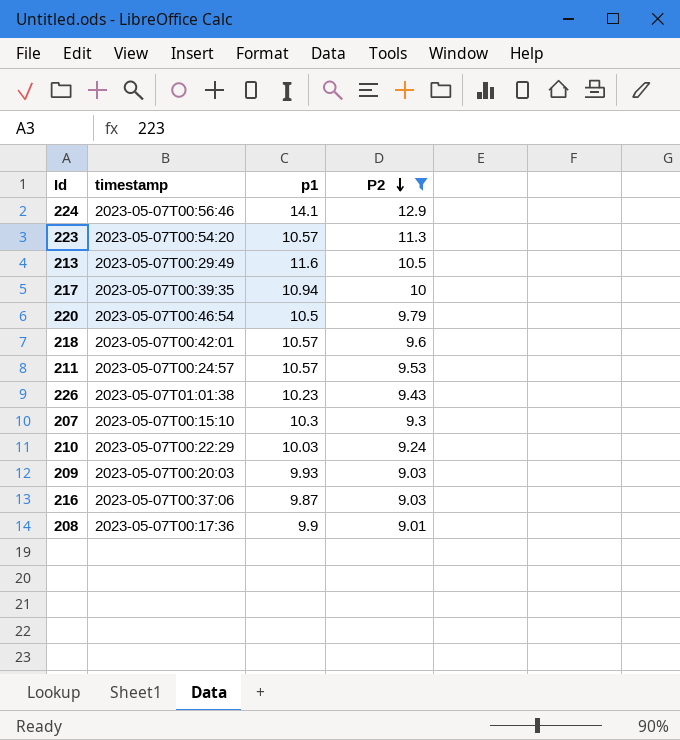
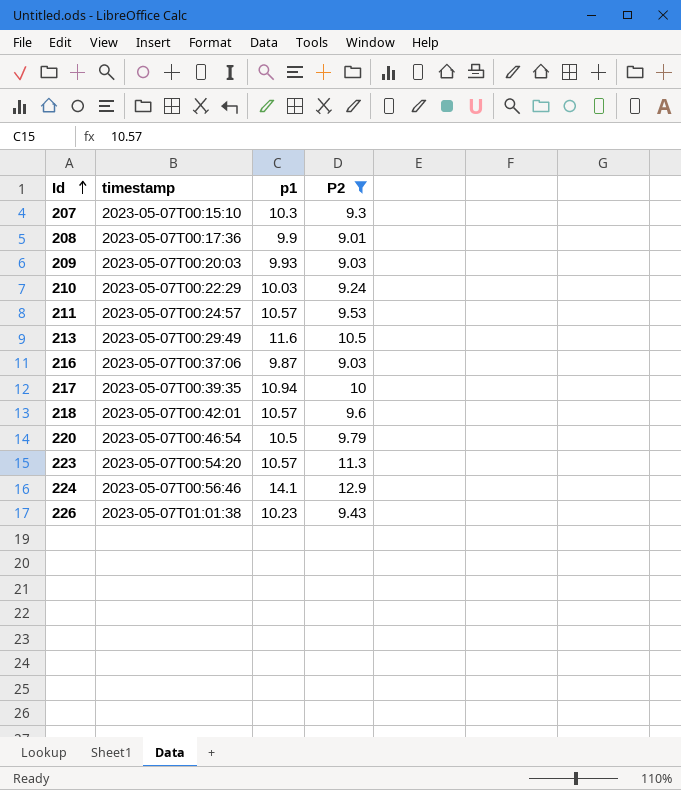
row order: P2 descending -> Id ascending

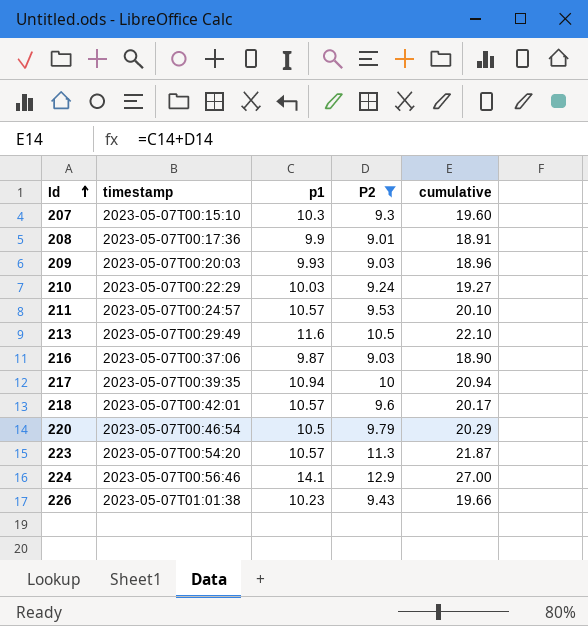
column cumulative | formula: none -> [p1] + [P2]

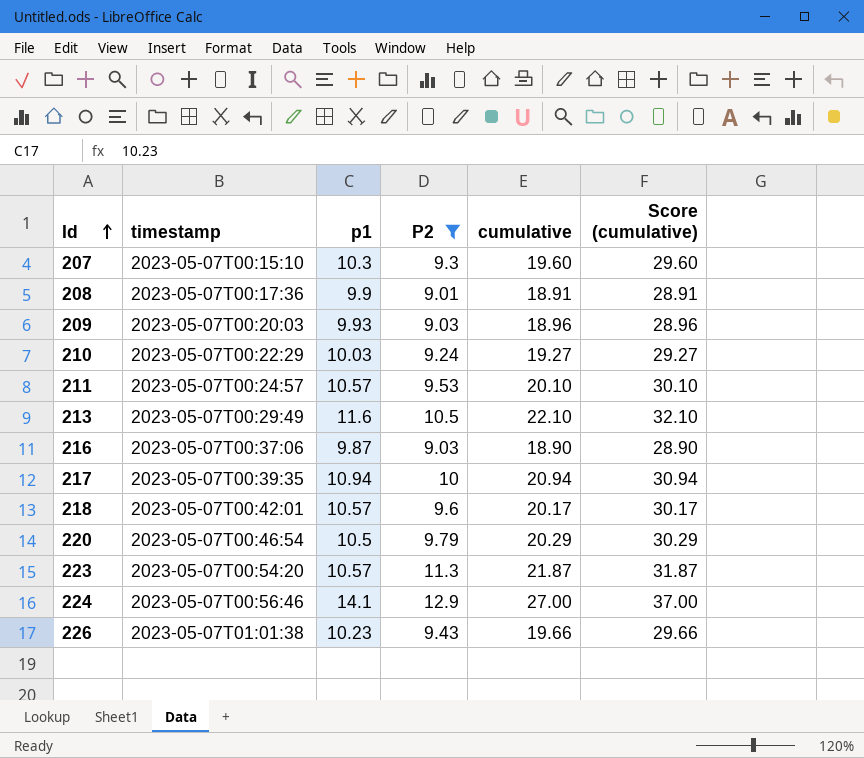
column Score (cumulative) | formula: none -> [cumulative] + 10

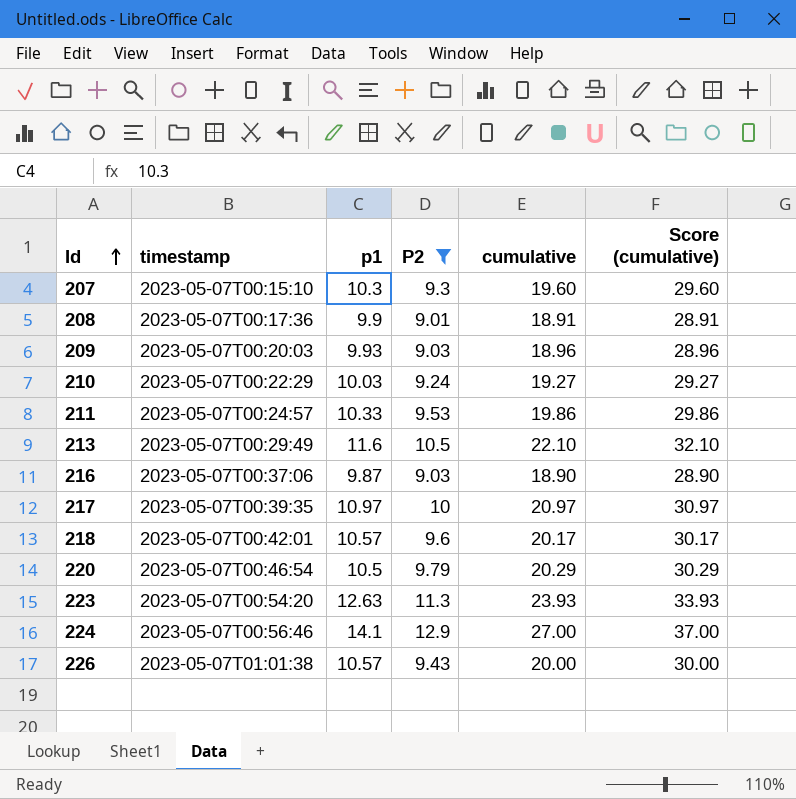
211 | p1: 10.57 -> 10.33
211 | cumulative: 20.10 -> 19.86
211 | Score (cumulative): 30.10 -> 29.86
217 | p1: 10.94 -> 10.97
217 | cumulative: 20.94 -> 20.97
217 | Score (cumulative): 30.94 -> 30.97
223 | p1: 10.57 -> 12.63
223 | cumulative: 21.87 -> 23.93
223 | Score (cumulative): 31.87 -> 33.93
226 | p1: 10.23 -> 10.57
226 | cumulative: 19.66 -> 20.00
226 | Score (cumulative): 29.66 -> 30.00

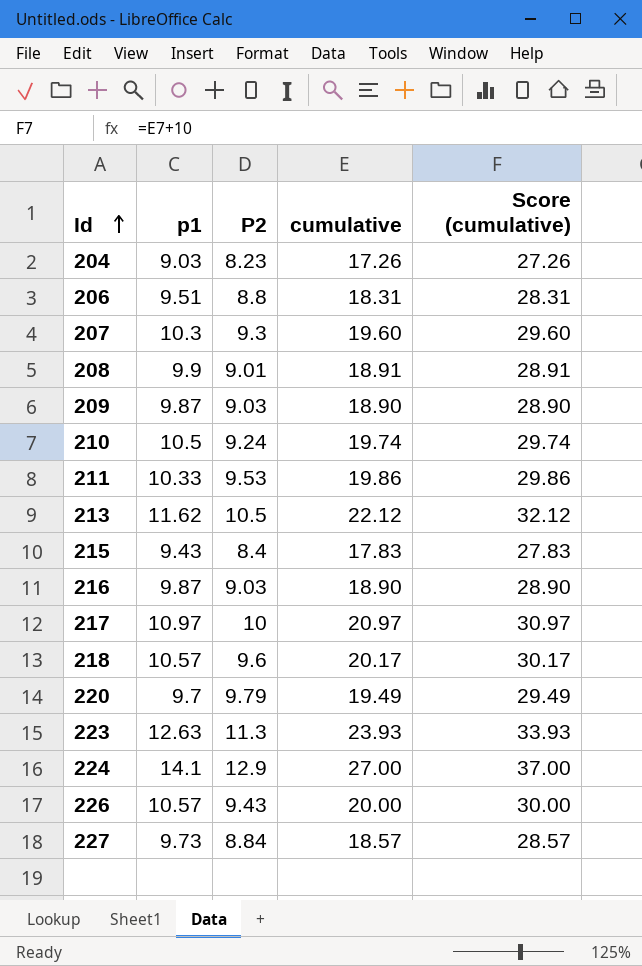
filter: P2 >= 9.01 -> none
column timestamp | position: 2 -> none
209 | p1: 9.93 -> 9.87
209 | cumulative: 18.96 -> 18.90
209 | Score (cumulative): 28.96 -> 28.90
210 | p1: 10.03 -> 10.5
210 | cumulative: 19.27 -> 19.74
210 | Score (cumulative): 29.27 -> 29.74
213 | p1: 11.6 -> 11.62
213 | cumulative: 22.10 -> 22.12
213 | Score (cumulative): 32.10 -> 32.12
220 | p1: 10.5 -> 9.7
220 | cumulative: 20.29 -> 19.49
220 | Score (cumulative): 30.29 -> 29.49

